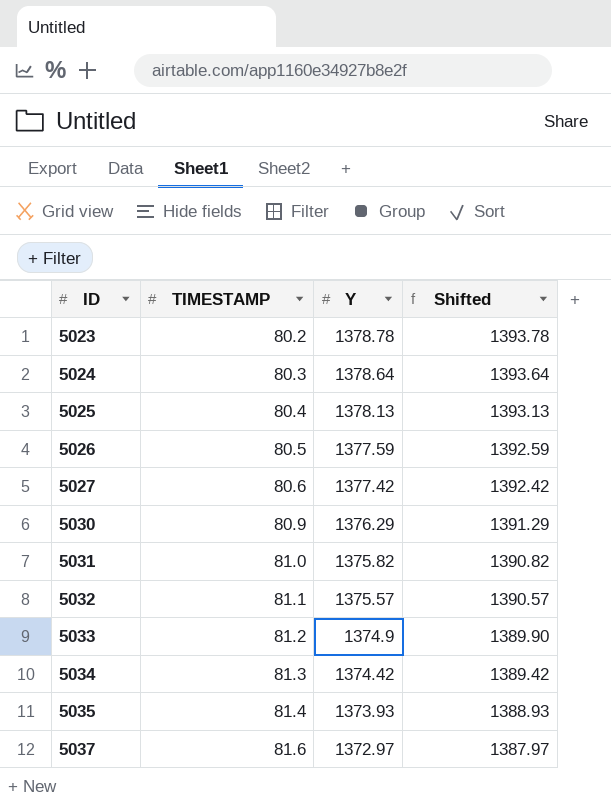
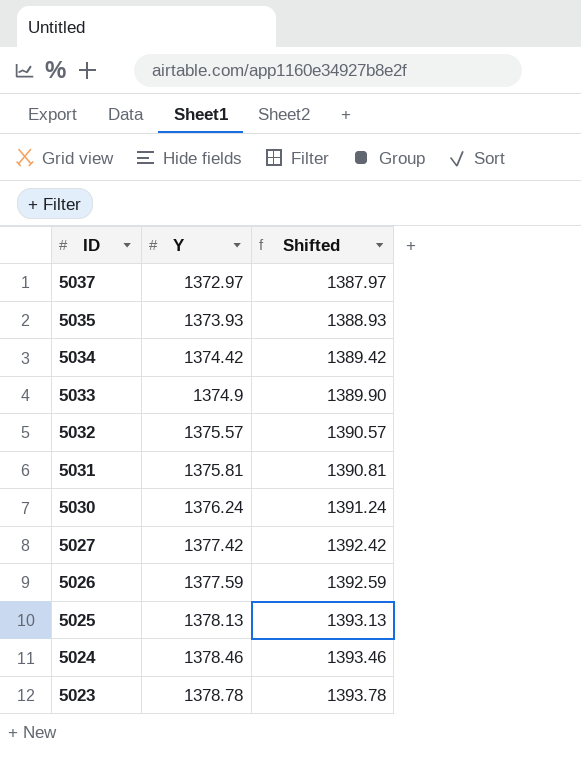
row order: ID ascending -> ID descending
column TIMESTAMP | position: 2 -> none
5031 | Y: 1375.82 -> 1375.81
5031 | Shifted: 1390.82 -> 1390.81
5030 | Y: 1376.29 -> 1376.24
5030 | Shifted: 1391.29 -> 1391.24
5024 | Y: 1378.64 -> 1378.46
5024 | Shifted: 1393.64 -> 1393.46

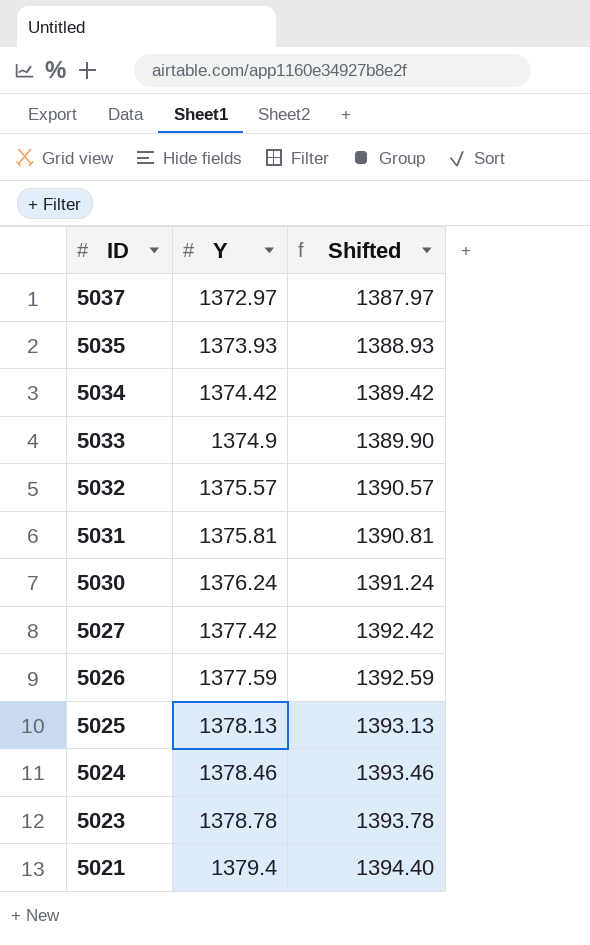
row 5021: none -> 1379.4 | 1394.40

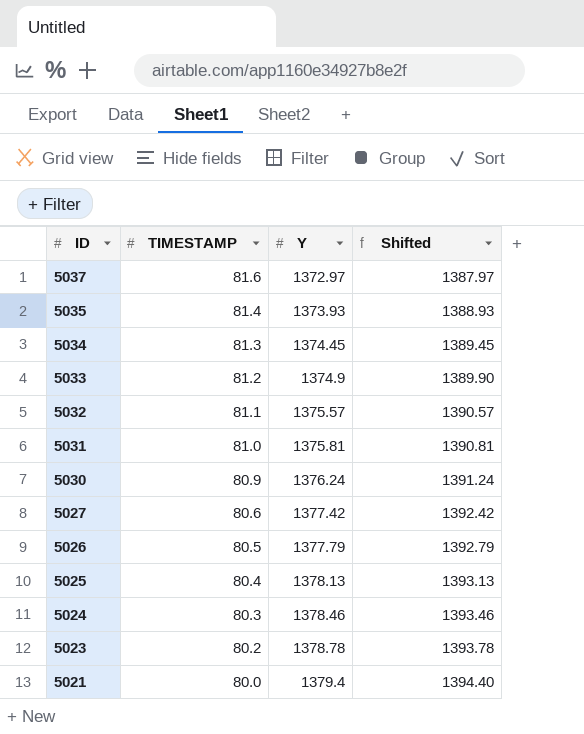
column TIMESTAMP | position: none -> 2
5034 | Y: 1374.42 -> 1374.45
5034 | Shifted: 1389.42 -> 1389.45
5026 | Y: 1377.59 -> 1377.79
5026 | Shifted: 1392.59 -> 1392.79

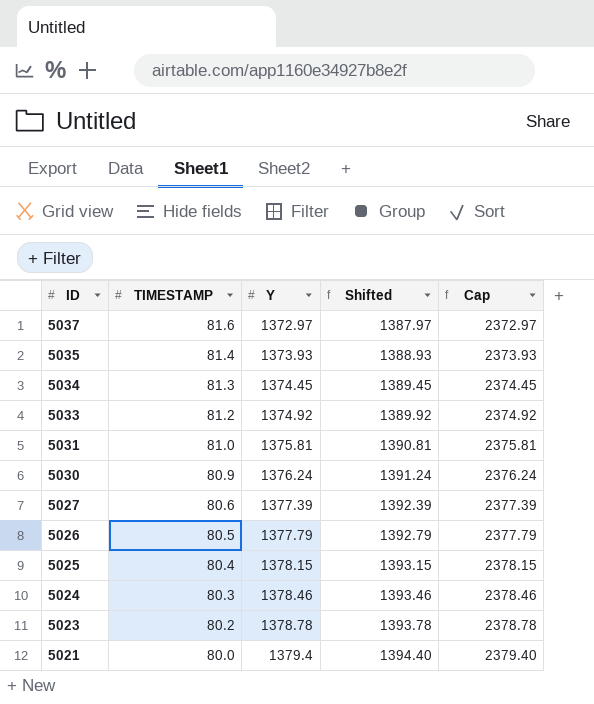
column Cap | formula: none -> [Y] + 1000
row 5032: 81.1 | 1375.57 | 1390.57 -> none
5033 | Y: 1374.9 -> 1374.92
5033 | Shifted: 1389.90 -> 1389.92
5027 | Y: 1377.42 -> 1377.39
5027 | Shifted: 1392.42 -> 1392.39
5025 | Y: 1378.13 -> 1378.15
5025 | Shifted: 1393.13 -> 1393.15

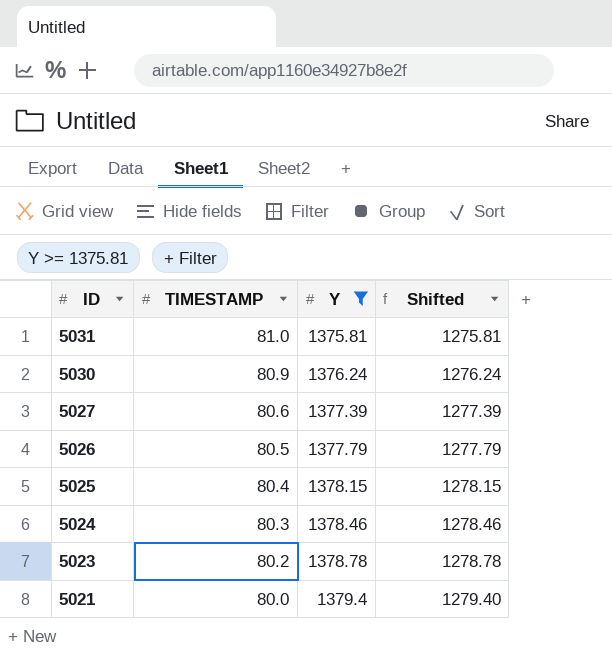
filter: none -> Y >= 1375.81
column Cap | formula: [Y] + 1000 -> none
column Shifted | formula: [Y] + 15 -> [Y] - 100

